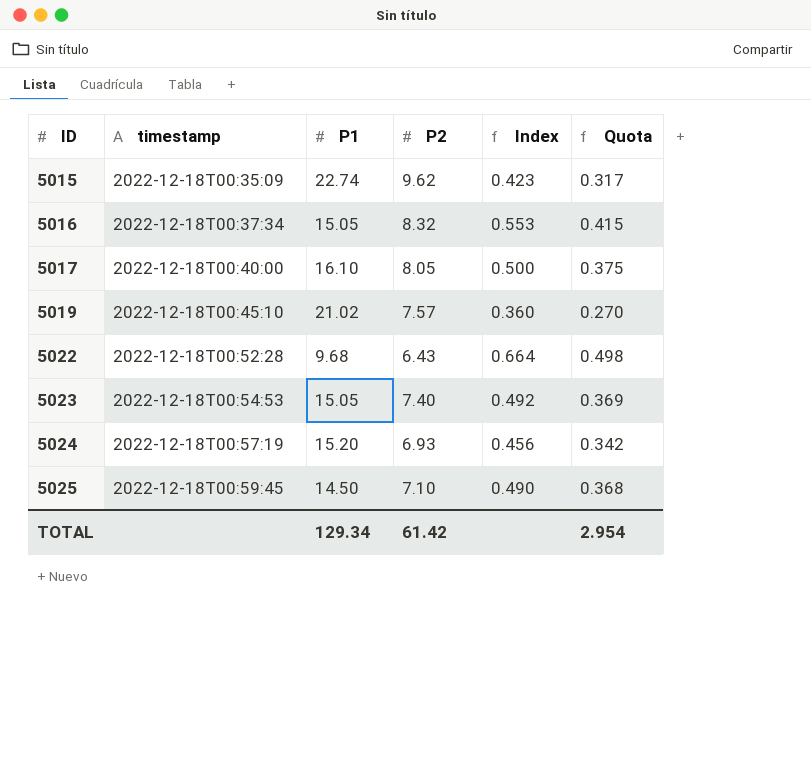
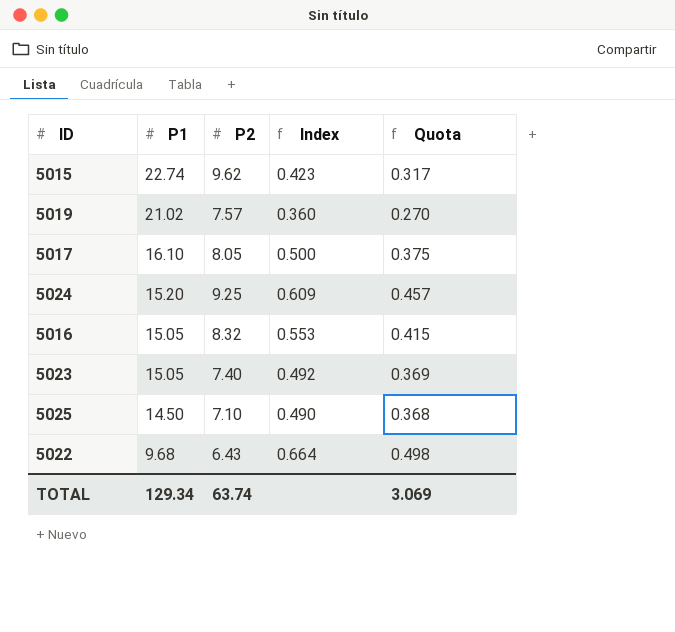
row order: ID ascending -> P1 descending
column timestamp | position: 2 -> none
5024 | P2: 6.93 -> 9.25
5024 | Index: 0.456 -> 0.609
5024 | Quota: 0.342 -> 0.457
TOTAL | P2: 61.42 -> 63.74
TOTAL | Quota: 2.954 -> 3.069

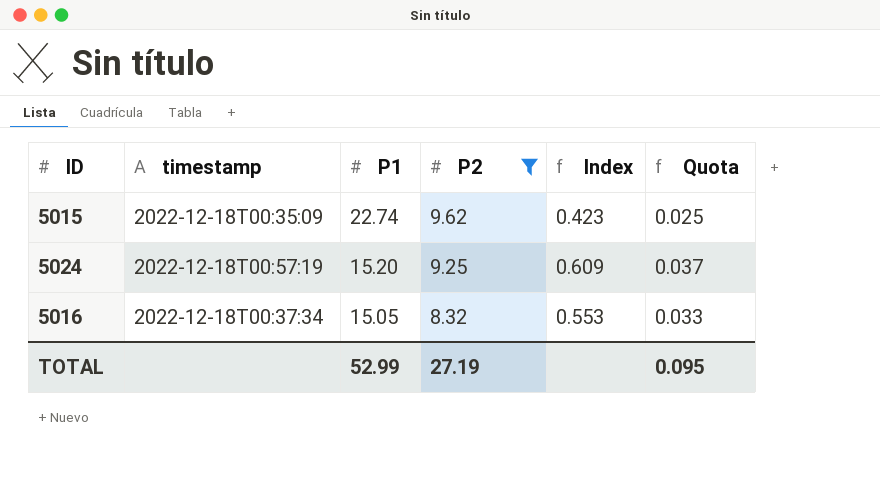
filter: none -> P2 >= 8.32
column timestamp | position: none -> 2
column Quota | formula: [Index] * 0.75 -> [Index] * 0.06
TOTAL | P1: 129.34 -> 52.99
TOTAL | P2: 63.74 -> 27.19
TOTAL | Quota: 3.069 -> 0.095

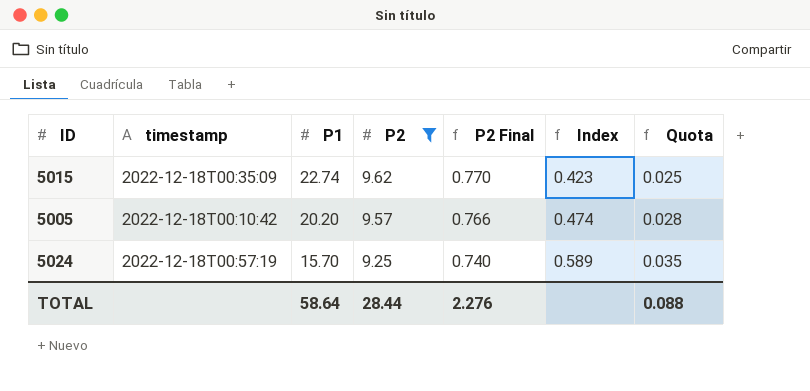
column P2 Final | formula: none -> [P2] * 0.08
row 5016: 2022-12-18T00:37:34 | 15.05 | 8.32 | 0.553 | 0.033 -> none
row 5005: none -> 2022-12-18T00:10:42 | 20.20 | 9.57 | 0.766 | 0.474 | 0.028
5024 | P1: 15.20 -> 15.70
5024 | Index: 0.609 -> 0.589
5024 | Quota: 0.037 -> 0.035
TOTAL | P1: 52.99 -> 58.64
TOTAL | P2: 27.19 -> 28.44
TOTAL | Quota: 0.095 -> 0.088

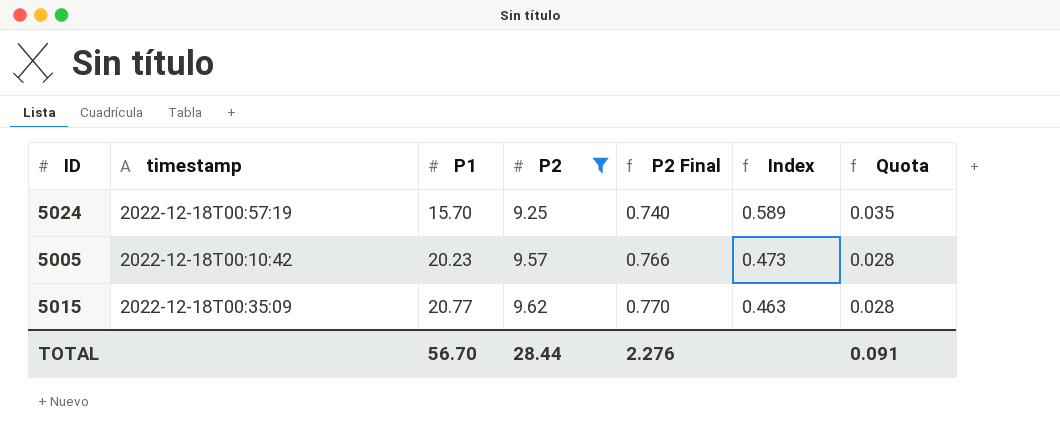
row order: P1 descending -> P1 ascending
5005 | P1: 20.20 -> 20.23
5005 | Index: 0.474 -> 0.473
5015 | P1: 22.74 -> 20.77
5015 | Index: 0.423 -> 0.463
5015 | Quota: 0.025 -> 0.028
TOTAL | P1: 58.64 -> 56.70
TOTAL | Quota: 0.088 -> 0.091

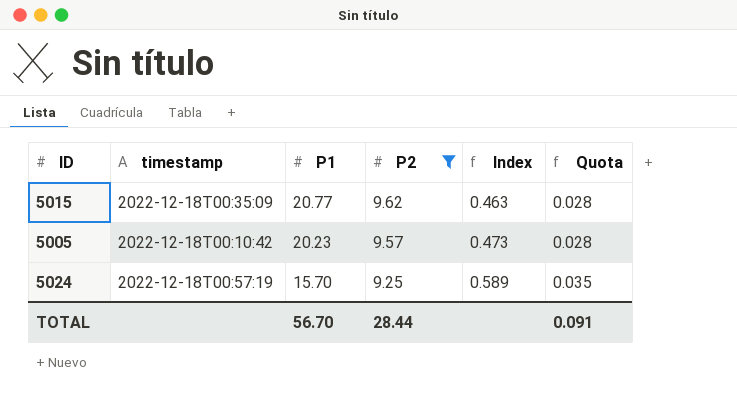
row order: P1 ascending -> P1 descending
column P2 Final | formula: [P2] * 0.08 -> none

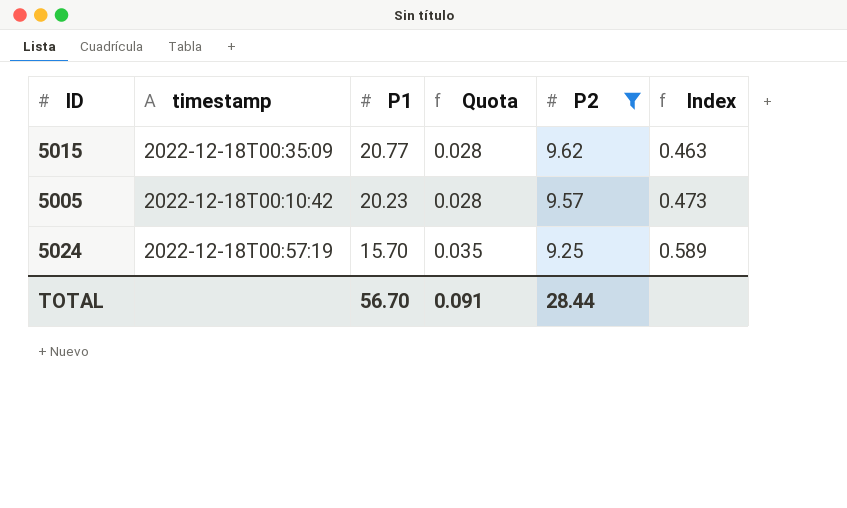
column Quota | position: 6 -> 4

